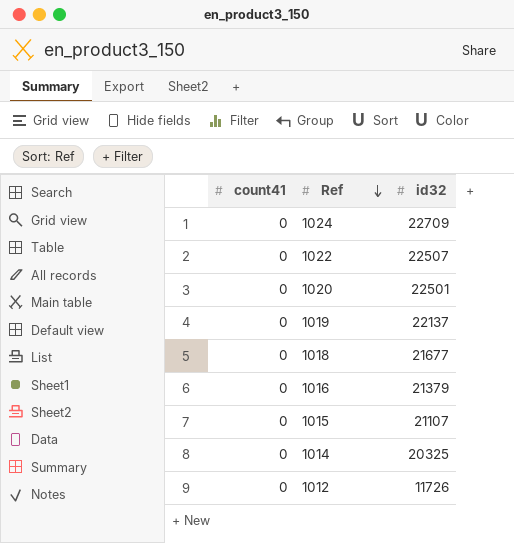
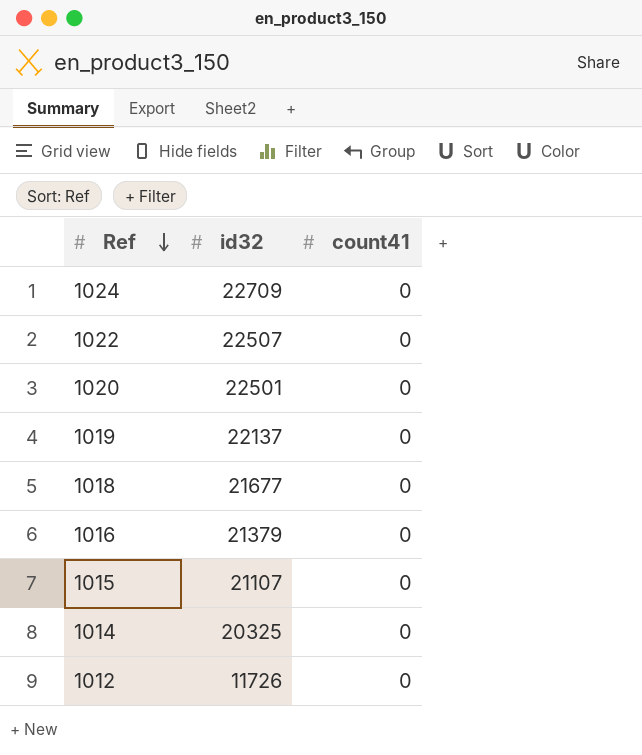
column count41 | position: 1 -> 3

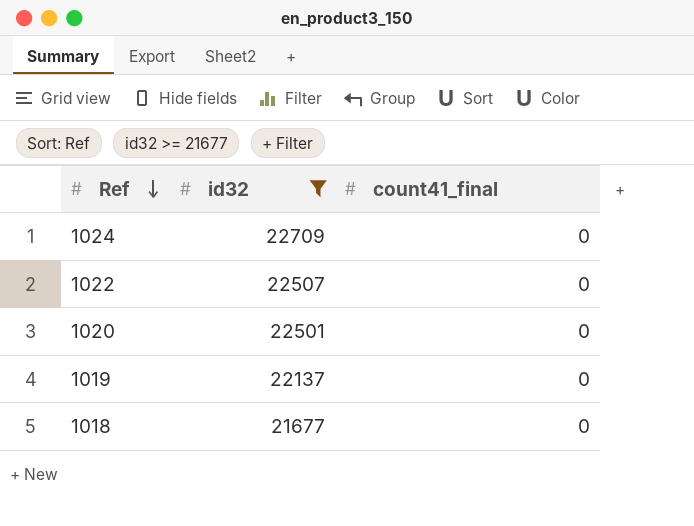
filter: none -> id32 >= 21677
column name: count41 -> count41_final

